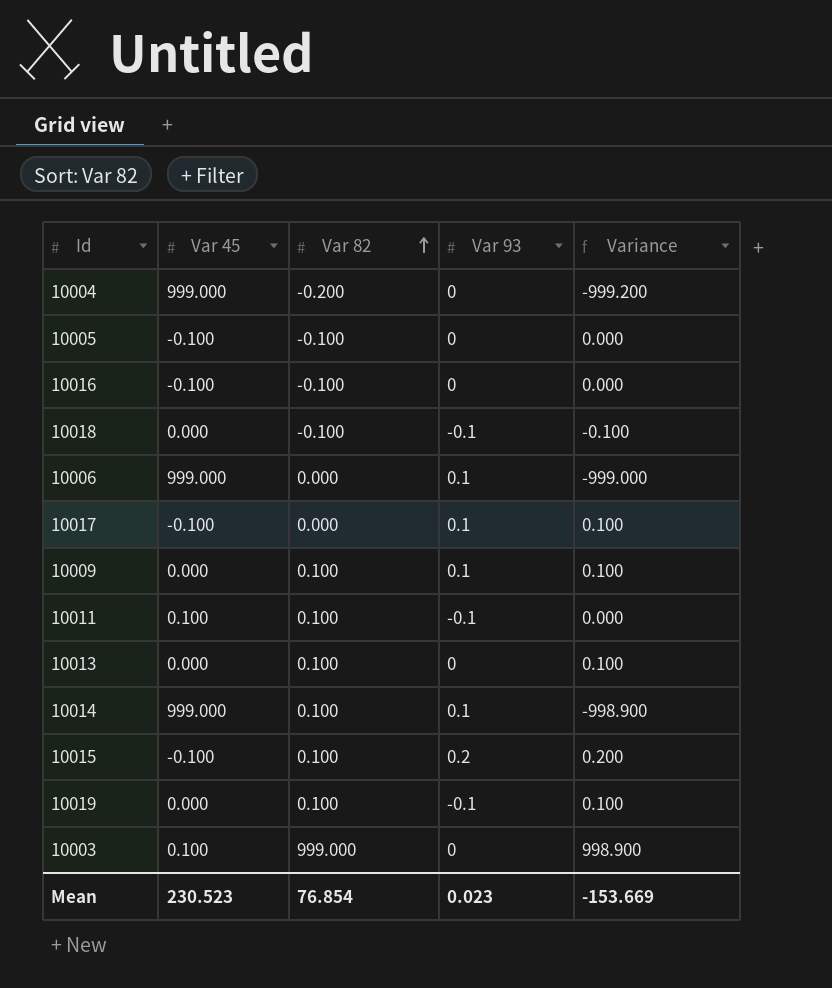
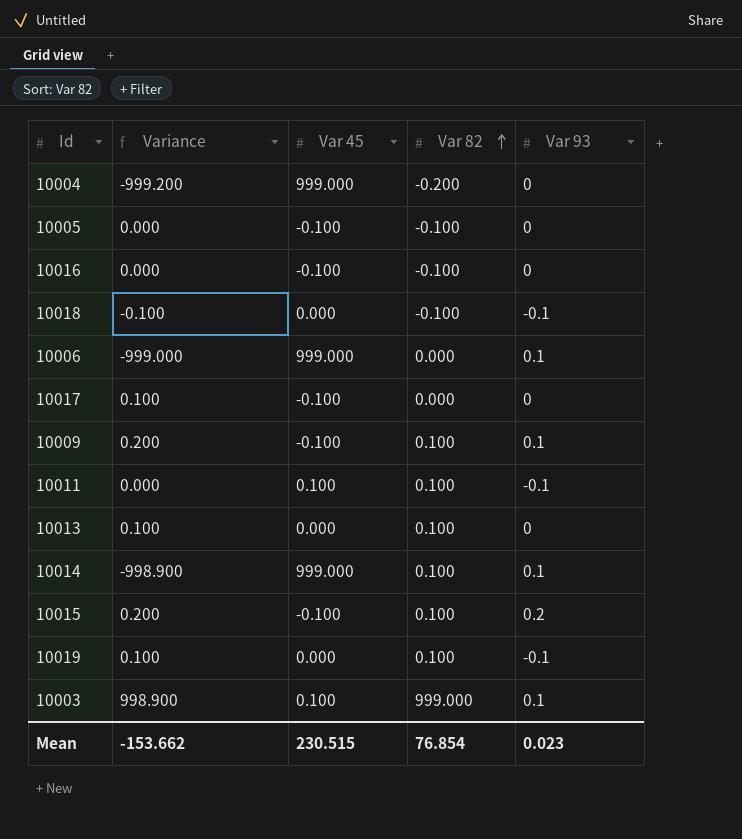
column Variance | position: 5 -> 2
10017 | Var 93: 0.1 -> 0
10009 | Variance: 0.100 -> 0.200
10009 | Var 45: 0.000 -> -0.100
10003 | Var 93: 0 -> 0.1
Mean | Variance: -153.669 -> -153.662
Mean | Var 45: 230.523 -> 230.515

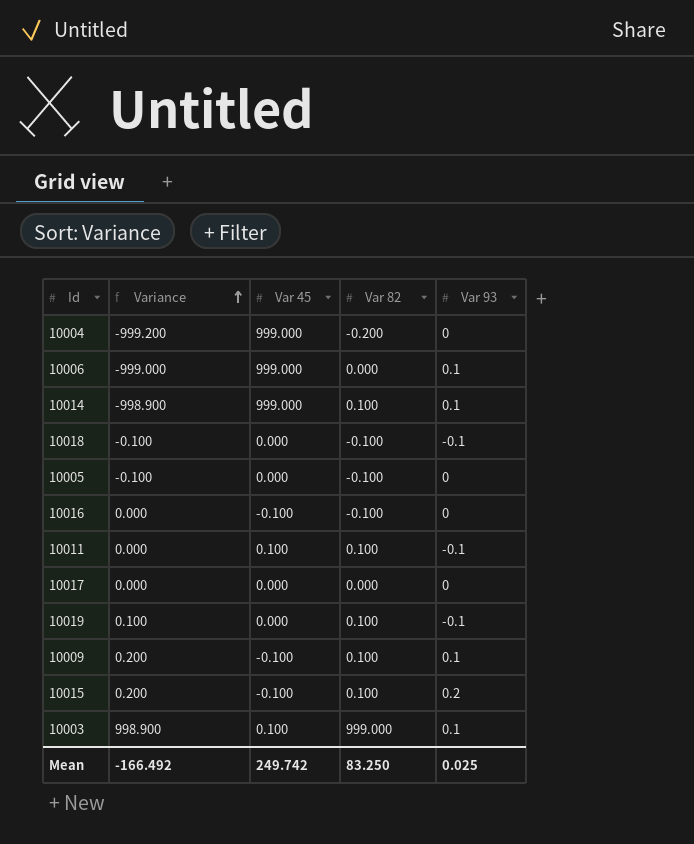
row order: Var 82 ascending -> Variance ascending
row 10013: 0.100 | 0.000 | 0.100 | 0 -> none
10005 | Variance: 0.000 -> -0.100
10005 | Var 45: -0.100 -> 0.000
10017 | Variance: 0.100 -> 0.000
10017 | Var 45: -0.100 -> 0.000
Mean | Variance: -153.662 -> -166.492
Mean | Var 45: 230.515 -> 249.742
Mean | Var 82: 76.854 -> 83.250
Mean | Var 93: 0.023 -> 0.025

